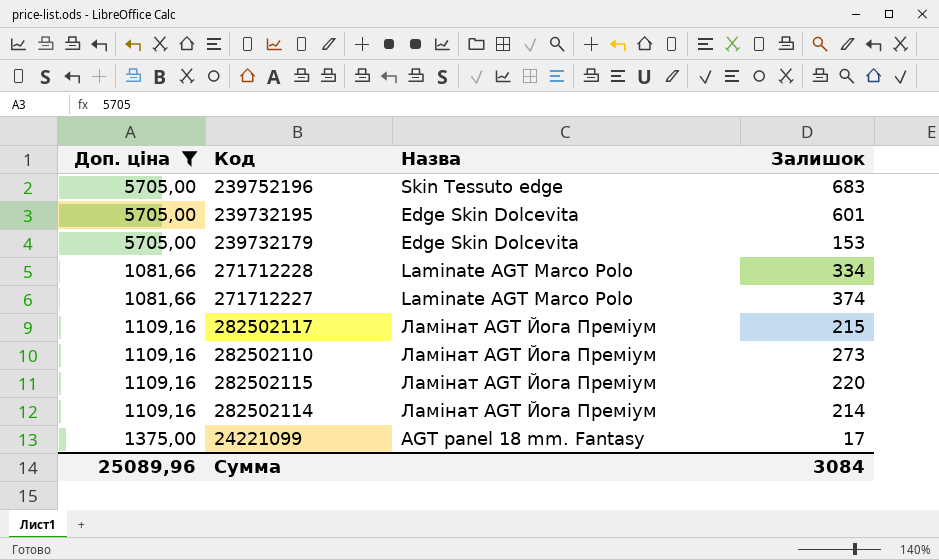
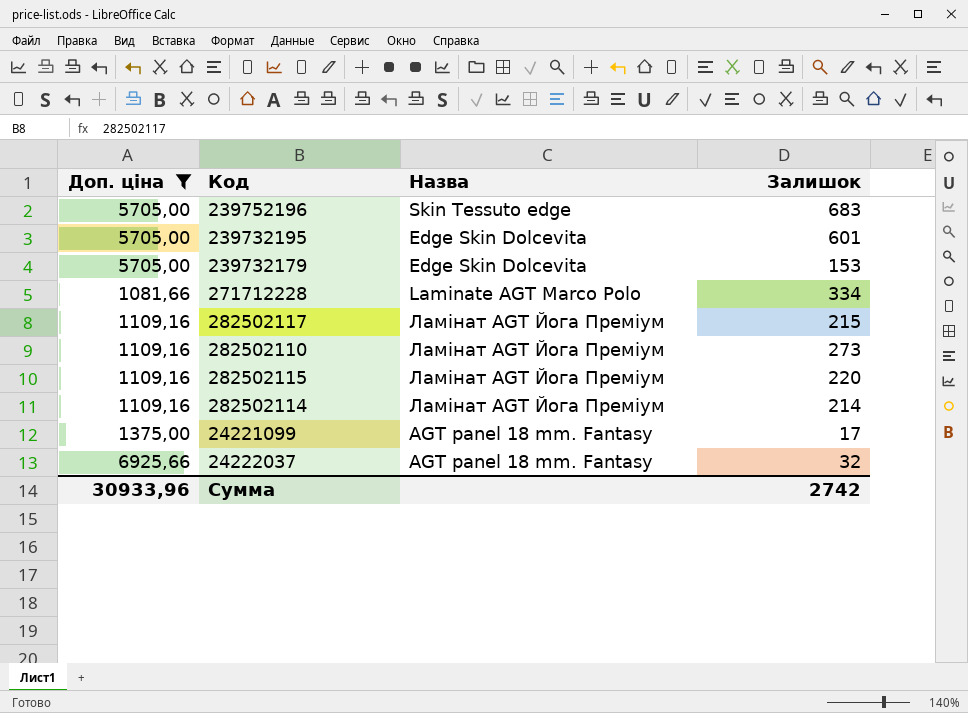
row 271712227: 1081,66 | Laminate AGT Marco Polo | 374 -> none
row 24222037: none -> 6925,66 | AGT panel 18 mm. Fantasy | 32
Сумма | Доп. ціна: 25089,96 -> 30933,96
Сумма | Залишок: 3084 -> 2742

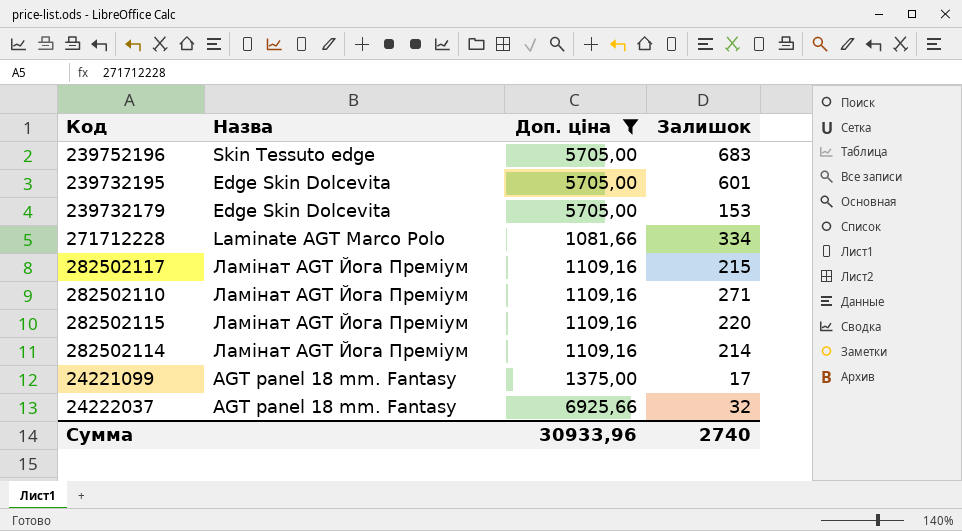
column Доп. ціна | position: 1 -> 3
282502110 | Залишок: 273 -> 271
Сумма | Залишок: 2742 -> 2740

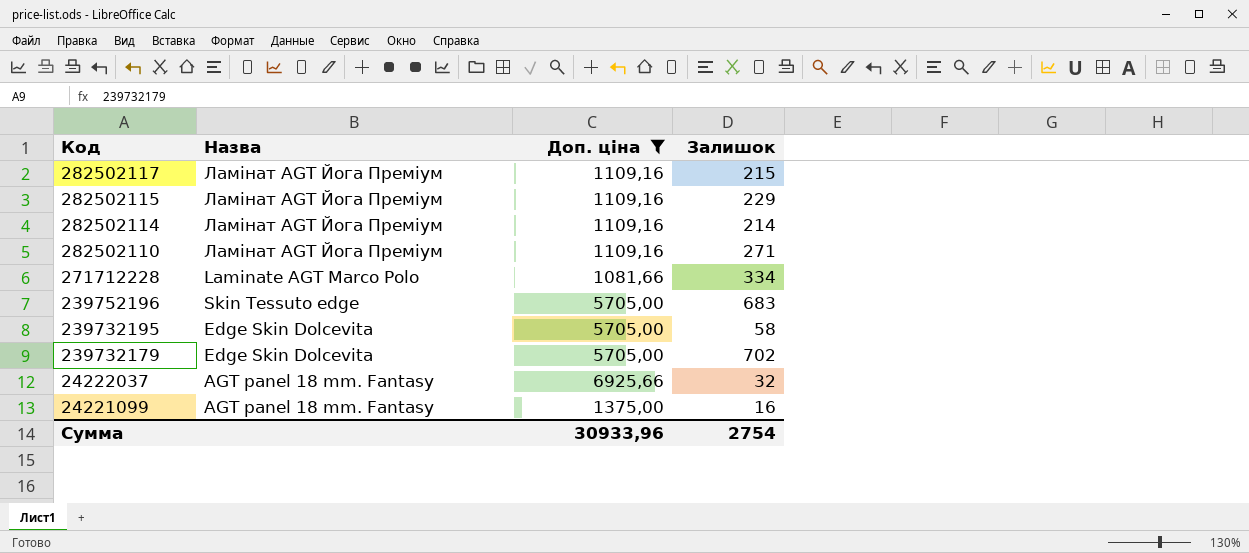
row order: none -> Код descending
282502115 | Залишок: 220 -> 229
239732195 | Залишок: 601 -> 58
239732179 | Залишок: 153 -> 702
24221099 | Залишок: 17 -> 16
Сумма | Залишок: 2740 -> 2754

